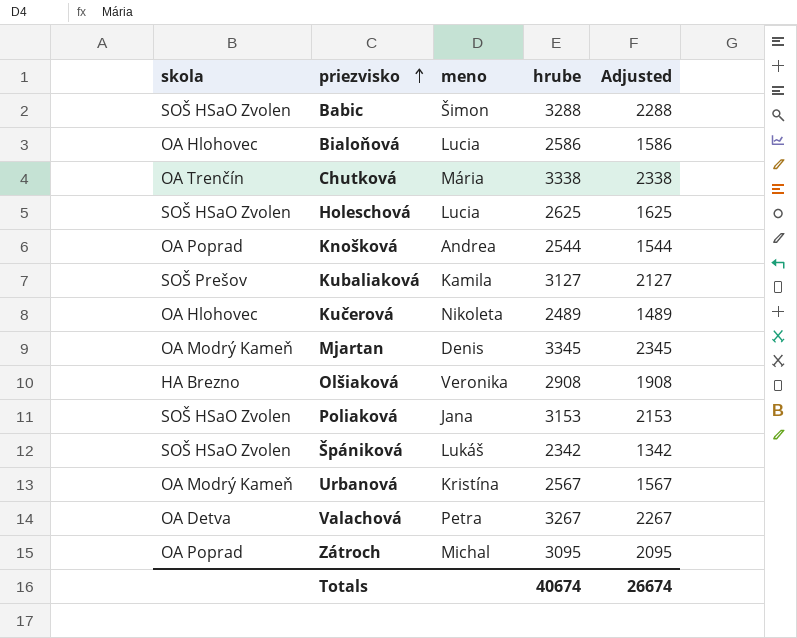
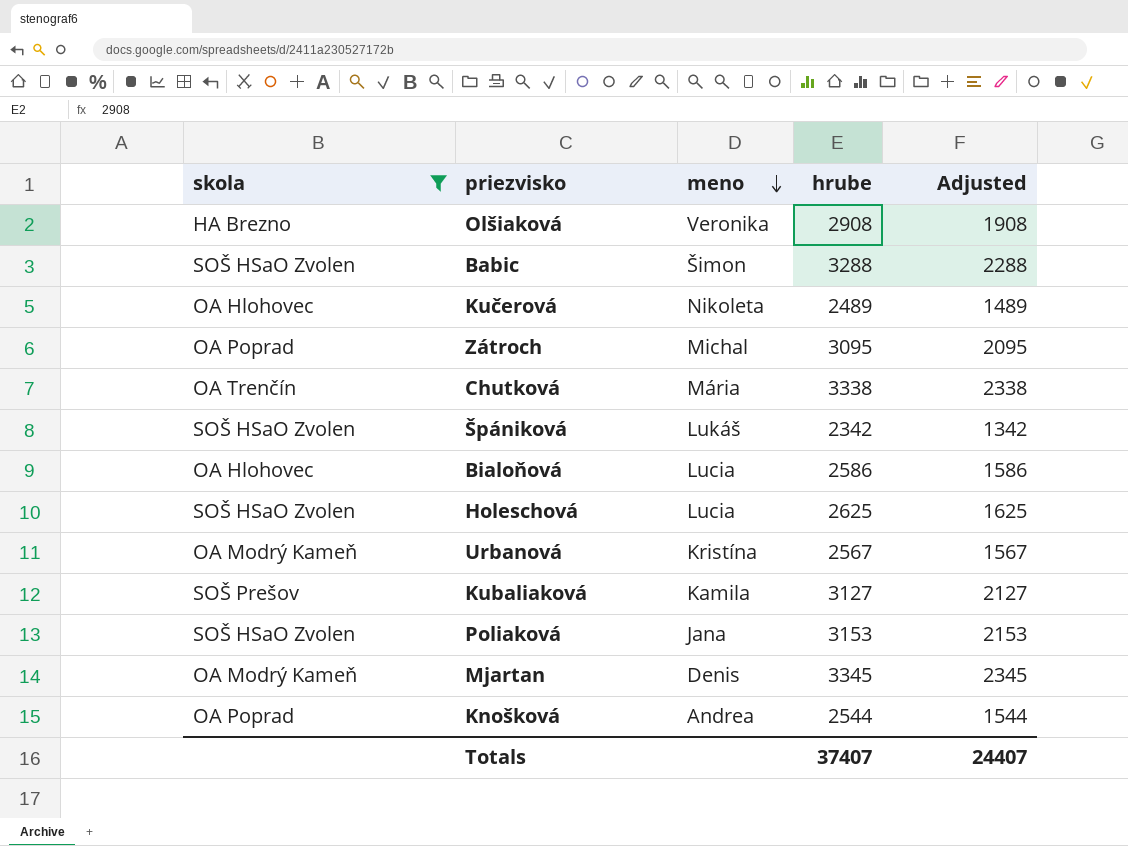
filter: none -> skola != OA Detva
row order: priezvisko ascending -> meno descending
Totals | hrube: 40674 -> 37407
Totals | Adjusted: 26674 -> 24407

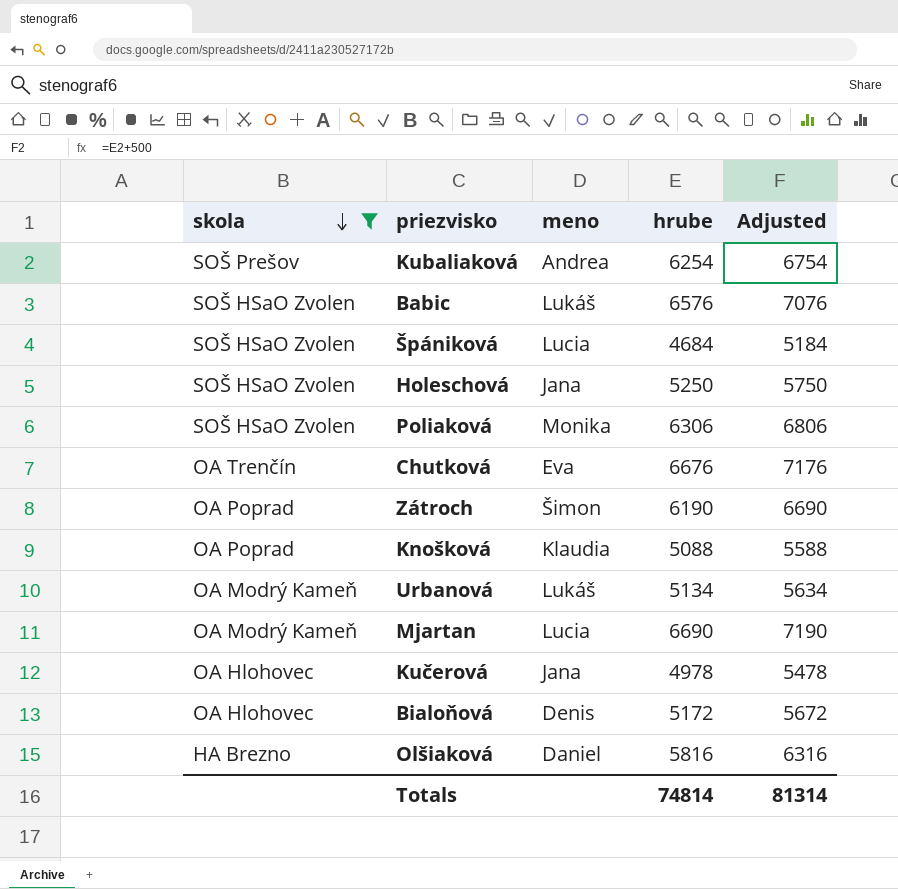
row order: meno descending -> skola descending
column Adjusted | formula: [hrube] - 1000 -> [hrube] + 500
Kubaliaková | meno: Kamila -> Andrea
Kubaliaková | hrube: 3127 -> 6254
Babic | meno: Šimon -> Lukáš
Babic | hrube: 3288 -> 6576
Špániková | meno: Lukáš -> Lucia
Špániková | hrube: 2342 -> 4684
Holeschová | meno: Lucia -> Jana
Holeschová | hrube: 2625 -> 5250
Poliaková | meno: Jana -> Monika
Poliaková | hrube: 3153 -> 6306
Chutková | meno: Mária -> Eva
Chutková | hrube: 3338 -> 6676
Zátroch | meno: Michal -> Šimon
Zátroch | hrube: 3095 -> 6190
Knošková | meno: Andrea -> Klaudia
Knošková | hrube: 2544 -> 5088
Urbanová | meno: Kristína -> Lukáš
Urbanová | hrube: 2567 -> 5134
Mjartan | meno: Denis -> Lucia
Mjartan | hrube: 3345 -> 6690
Kučerová | meno: Nikoleta -> Jana
Kučerová | hrube: 2489 -> 4978
Bialoňová | meno: Lucia -> Denis
Bialoňová | hrube: 2586 -> 5172
Olšiaková | meno: Veronika -> Daniel
Olšiaková | hrube: 2908 -> 5816
Totals | hrube: 37407 -> 74814
Totals | Adjusted: 24407 -> 81314

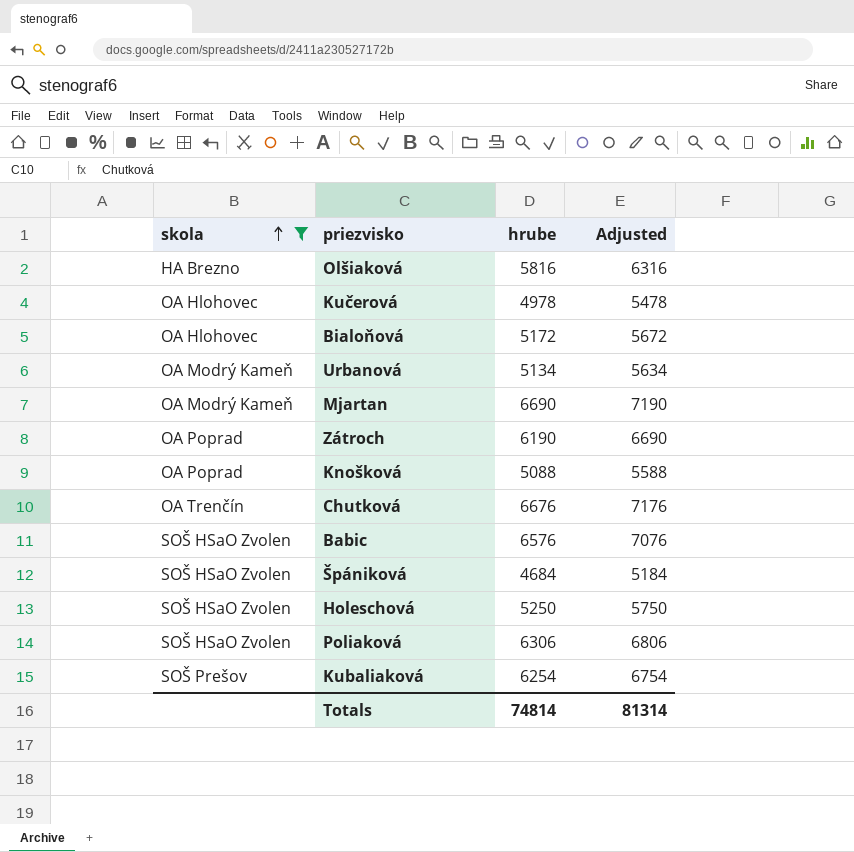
row order: skola descending -> skola ascending
column meno | position: 3 -> none

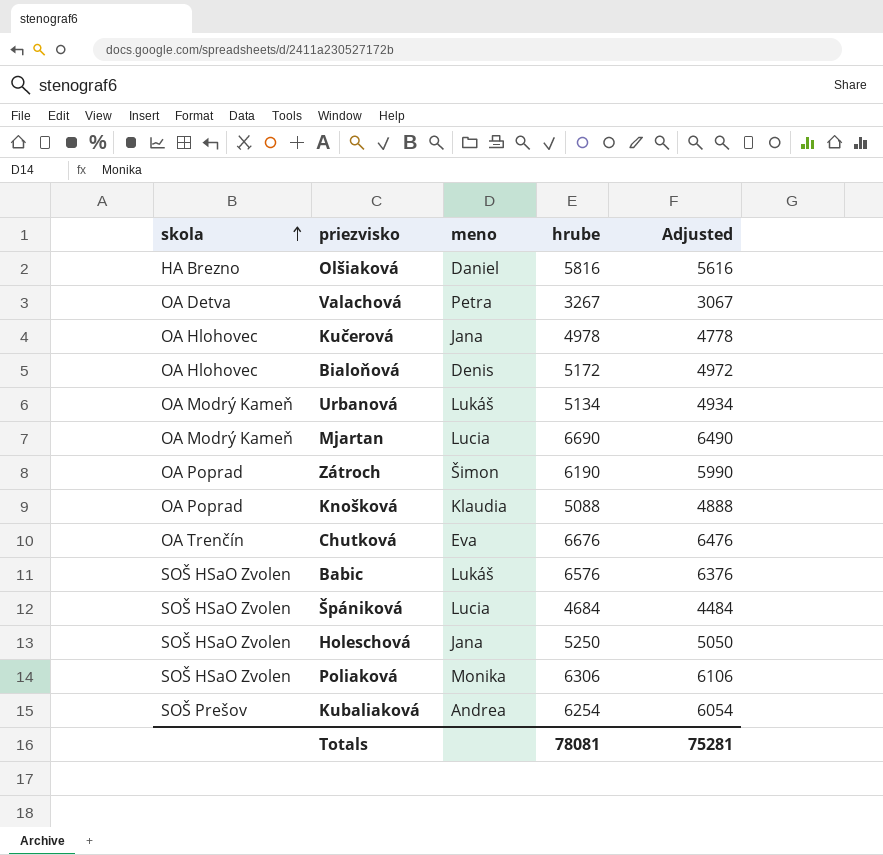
filter: skola != OA Detva -> none
column meno | position: none -> 3
column Adjusted | formula: [hrube] + 500 -> [hrube] - 200
Totals | hrube: 74814 -> 78081
Totals | Adjusted: 81314 -> 75281

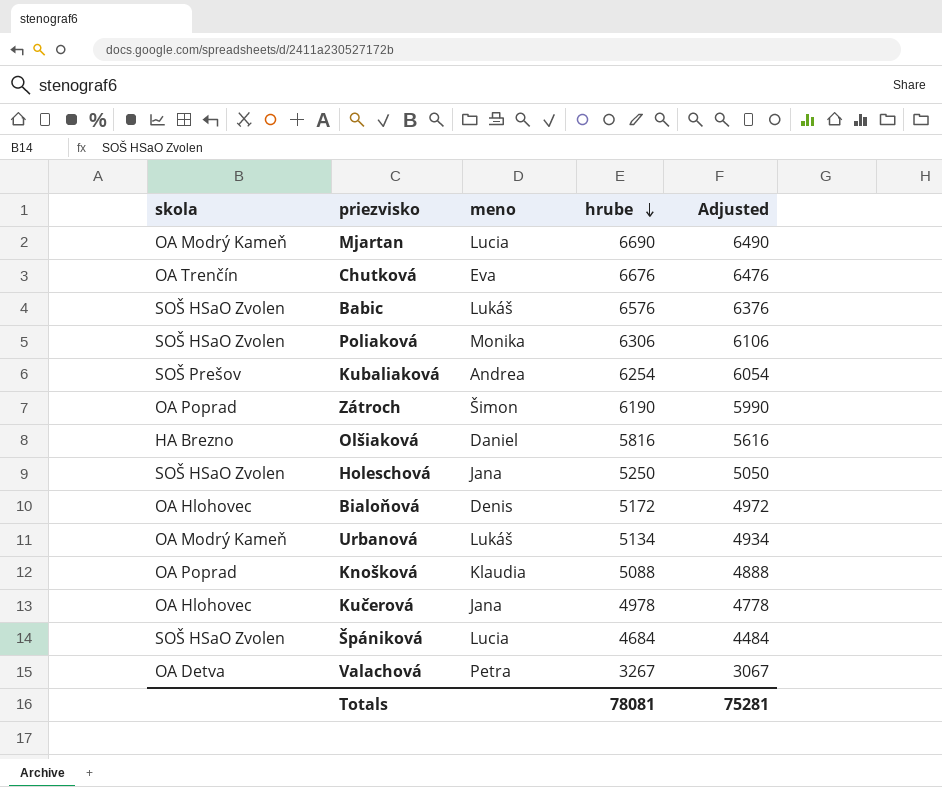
row order: skola ascending -> hrube descending

